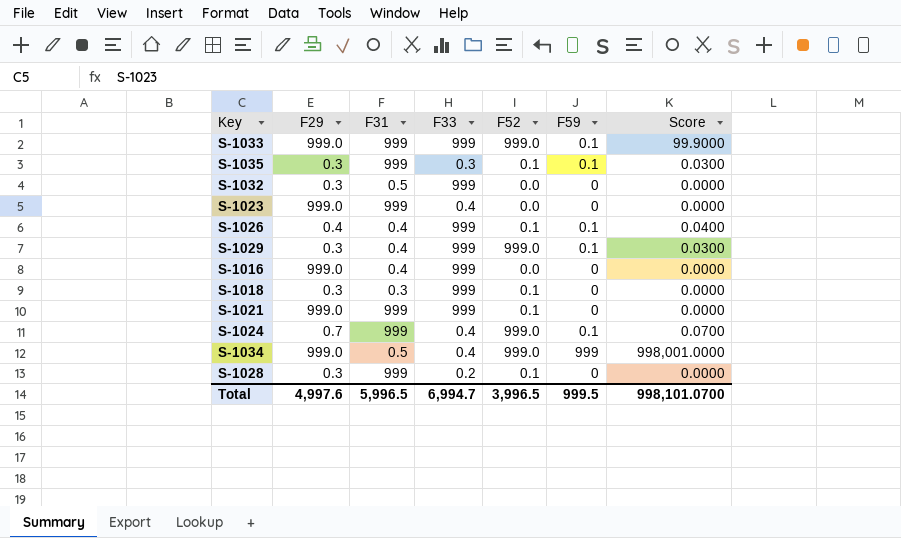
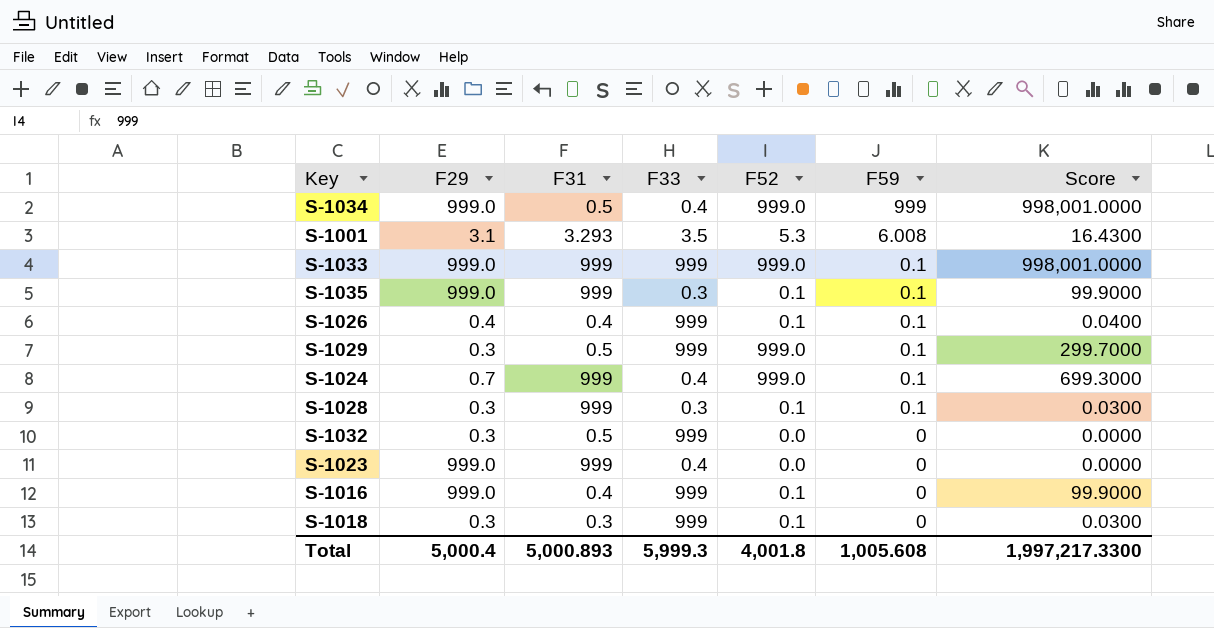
row order: none -> F59 descending
column Score | formula: [F29] * [F59] -> [F29] * [F52]
row S-1021: 999.0 | 999 | 999 | 0.1 | 0 | 0.0000 -> none
row S-1001: none -> 3.1 | 3.293 | 3.5 | 5.3 | 6.008 | 16.4300
S-1035 | F29: 0.3 -> 999.0
S-1029 | F31: 0.4 -> 0.5
S-1028 | F33: 0.2 -> 0.3
S-1028 | F59: 0 -> 0.1
S-1016 | F52: 0.0 -> 0.1
Total | F29: 4,997.6 -> 5,000.4
Total | F31: 5,996.5 -> 5,000.893
Total | F33: 6,994.7 -> 5,999.3
Total | F52: 3,996.5 -> 4,001.8
Total | F59: 999.5 -> 1,005.608
Total | Score: 998,101.0700 -> 1,997,217.3300

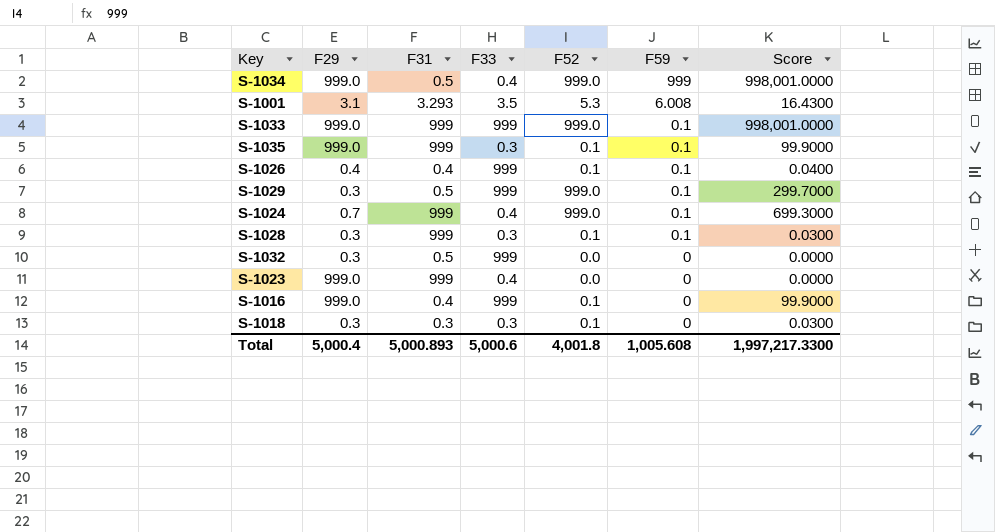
S-1018 | F33: 999 -> 0.3
Total | F33: 5,999.3 -> 5,000.6

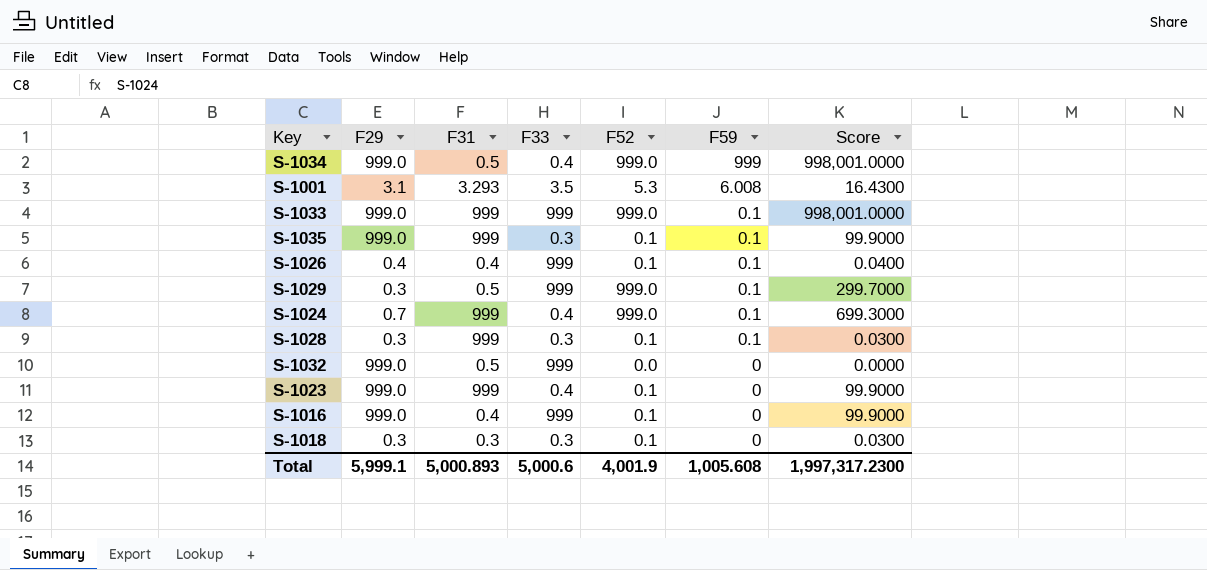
S-1032 | F29: 0.3 -> 999.0
S-1023 | F52: 0.0 -> 0.1
S-1023 | Score: 0.0000 -> 99.9000
Total | F29: 5,000.4 -> 5,999.1
Total | F52: 4,001.8 -> 4,001.9
Total | Score: 1,997,217.3300 -> 1,997,317.2300

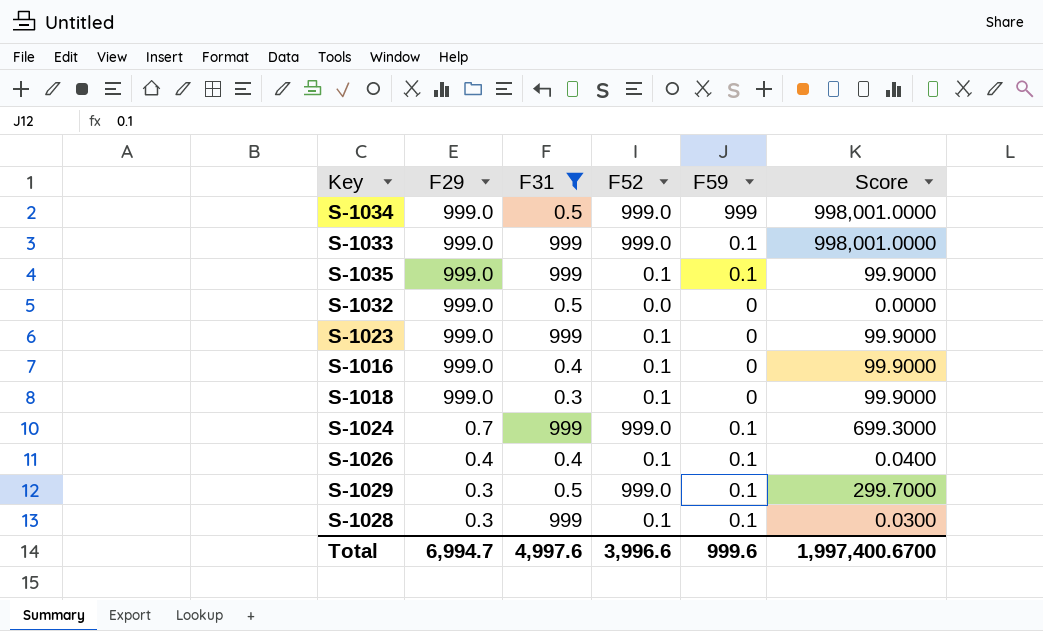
filter: none -> F31 != 3.293
row order: F59 descending -> F29 descending
column F33 | position: 4 -> none
S-1018 | F29: 0.3 -> 999.0
S-1018 | Score: 0.0300 -> 99.9000
Total | F29: 5,999.1 -> 6,994.7
Total | F31: 5,000.893 -> 4,997.6
Total | F52: 4,001.9 -> 3,996.6
Total | F59: 1,005.608 -> 999.6
Total | Score: 1,997,317.2300 -> 1,997,400.6700

